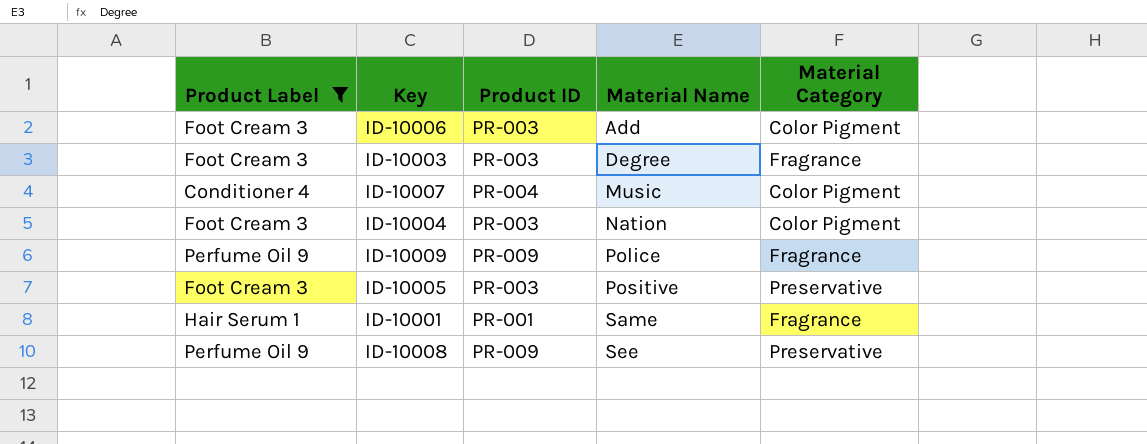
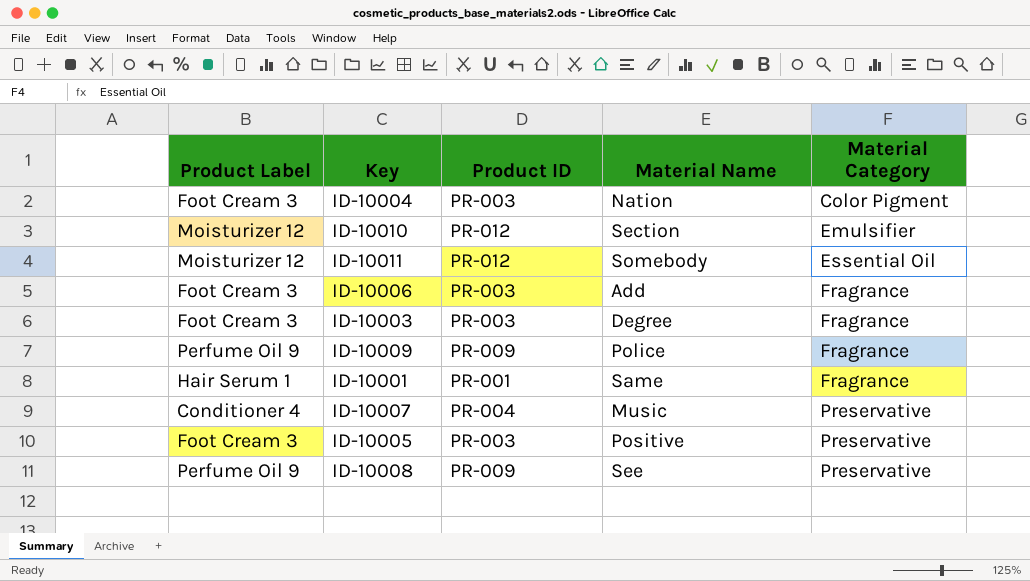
filter: Product Label != Moisturizer 12 -> none
row order: Material Name ascending -> Material Category ascending
ID-10006 | Material Category: Color Pigment -> Fragrance
ID-10007 | Material Category: Color Pigment -> Preservative

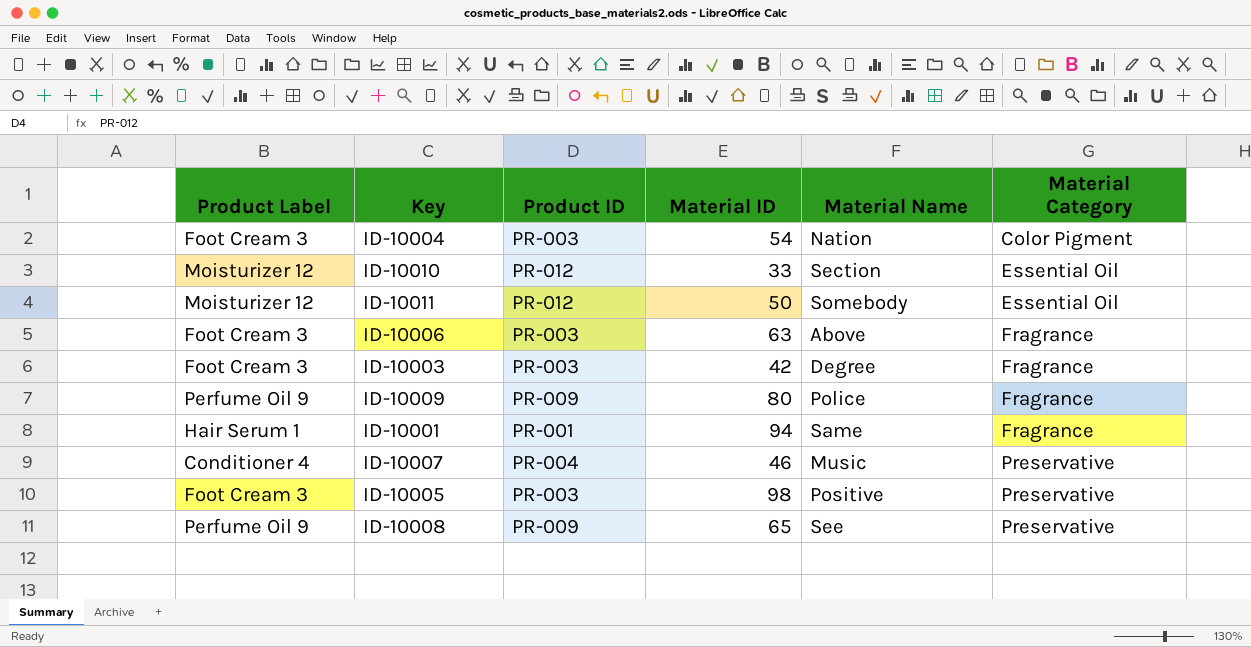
column Material ID | position: none -> 4
ID-10010 | Material Category: Emulsifier -> Essential Oil
ID-10006 | Material Name: Add -> Above

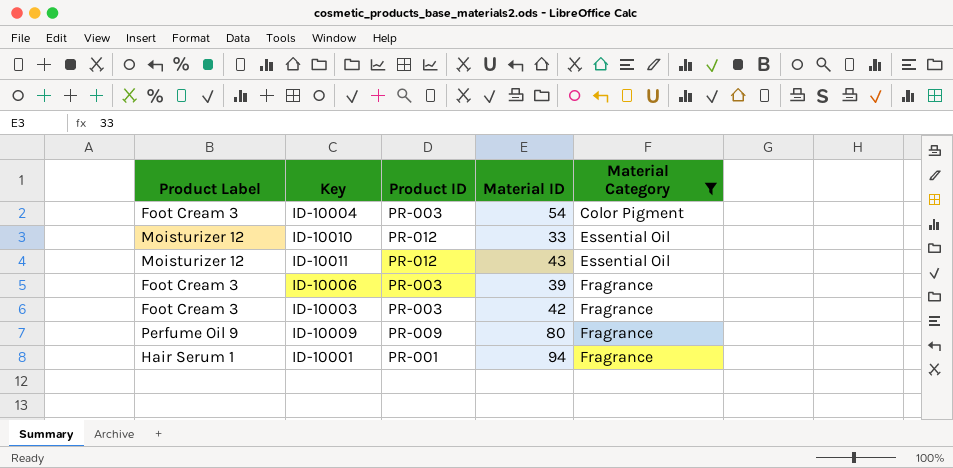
filter: none -> Material Category != Preservative
column Material Name | position: 5 -> none
ID-10011 | Material ID: 50 -> 43
ID-10006 | Material ID: 63 -> 39

